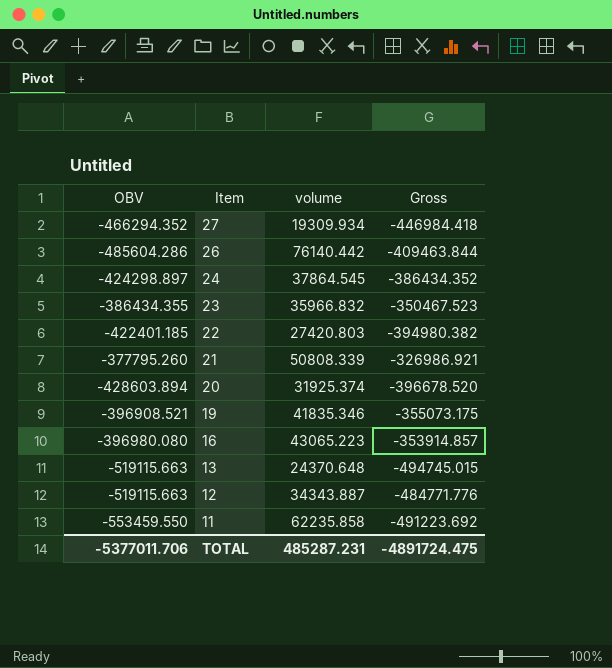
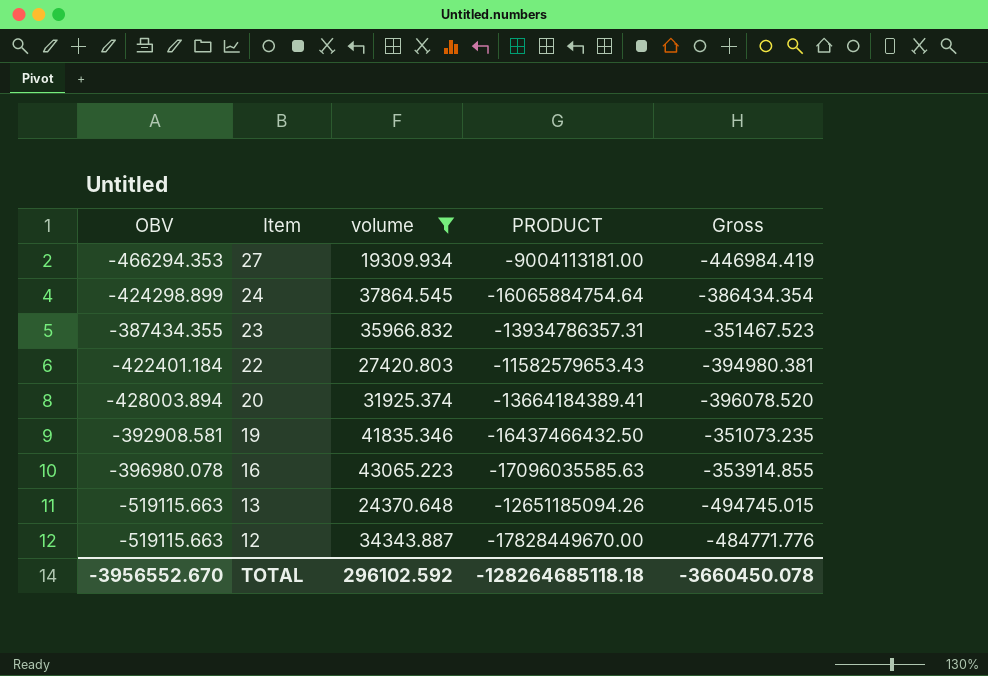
filter: none -> volume <= 43065.223
column PRODUCT | formula: none -> [OBV] * [volume]
27 | OBV: -466294.352 -> -466294.353
27 | Gross: -446984.418 -> -446984.419
24 | OBV: -424298.897 -> -424298.899
24 | Gross: -386434.352 -> -386434.354
23 | OBV: -386434.355 -> -387434.355
23 | Gross: -350467.523 -> -351467.523
22 | OBV: -422401.185 -> -422401.184
22 | Gross: -394980.382 -> -394980.381
20 | OBV: -428603.894 -> -428003.894
20 | Gross: -396678.520 -> -396078.520
19 | OBV: -396908.521 -> -392908.581
19 | Gross: -355073.175 -> -351073.235
16 | OBV: -396980.080 -> -396980.078
16 | Gross: -353914.857 -> -353914.855
TOTAL | OBV: -5377011.706 -> -3956552.670
TOTAL | volume: 485287.231 -> 296102.592
TOTAL | Gross: -4891724.475 -> -3660450.078

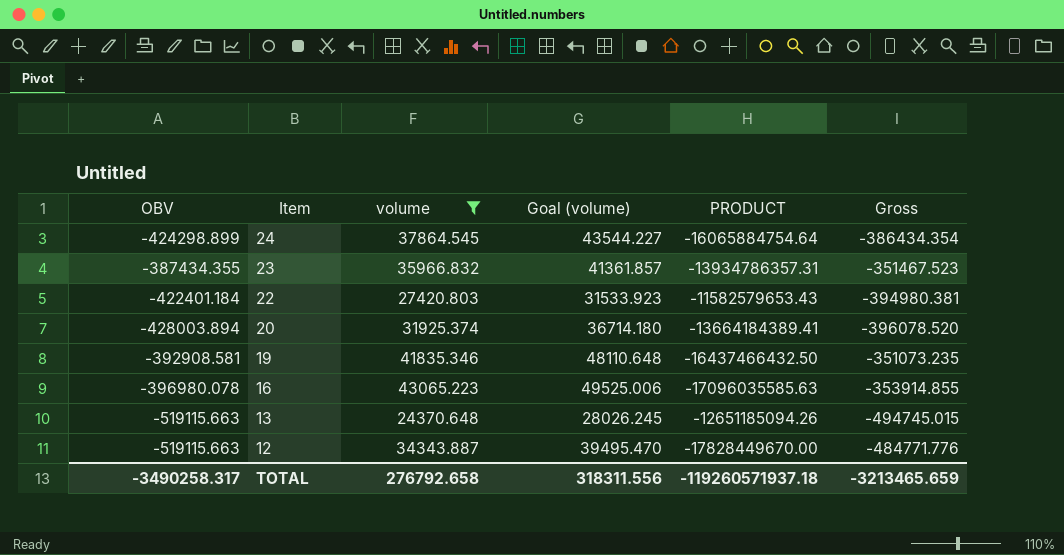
column Goal (volume) | formula: none -> [volume] * 1.15
row 27: -466294.353 | 19309.934 | -9004113181.00 | -446984.419 -> none
TOTAL | OBV: -3956552.670 -> -3490258.317
TOTAL | volume: 296102.592 -> 276792.658
TOTAL | PRODUCT: -128264685118.18 -> -119260571937.18
TOTAL | Gross: -3660450.078 -> -3213465.659

